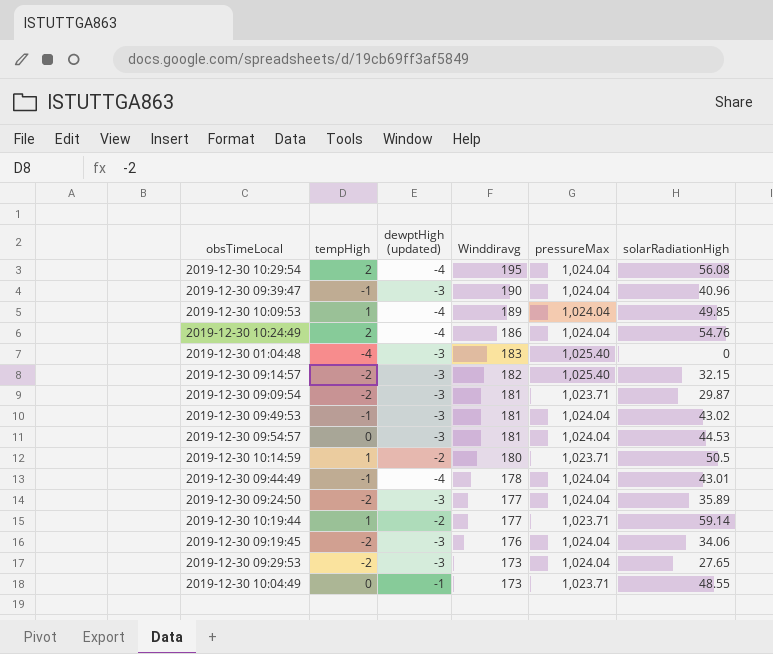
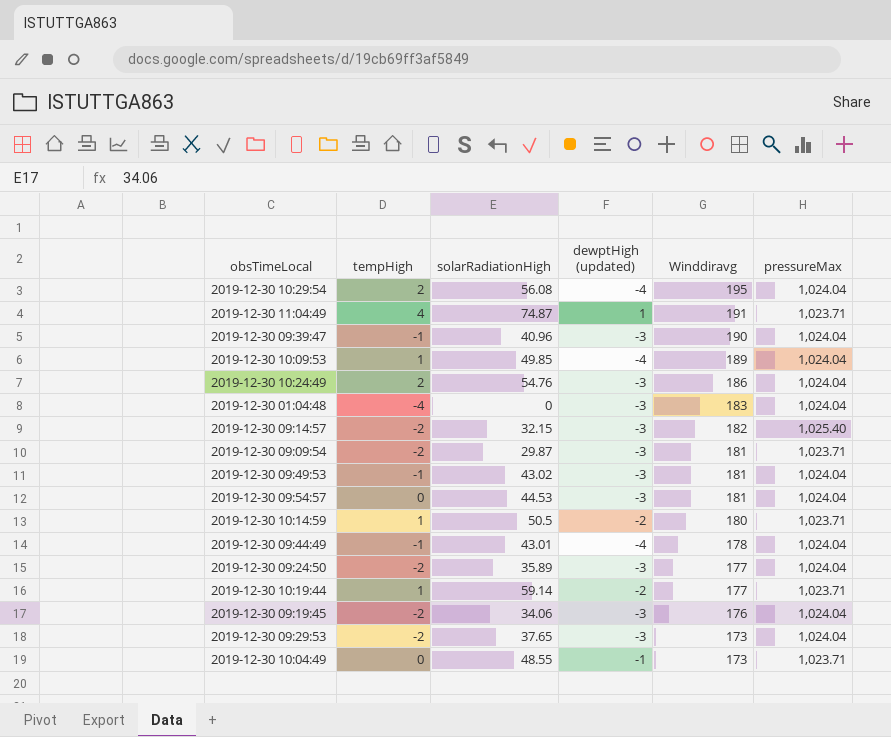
column solarRadiationHigh | position: 6 -> 3
row 2019-12-30 11:04:49: none -> 4 | 74.87 | 1 | 191 | 1,023.71
2019-12-30 10:24:49 | dewptHigh (updated): -4 -> -3
2019-12-30 01:04:48 | pressureMax: 1,025.40 -> 1,024.04
2019-12-30 09:29:53 | solarRadiationHigh: 27.65 -> 37.65

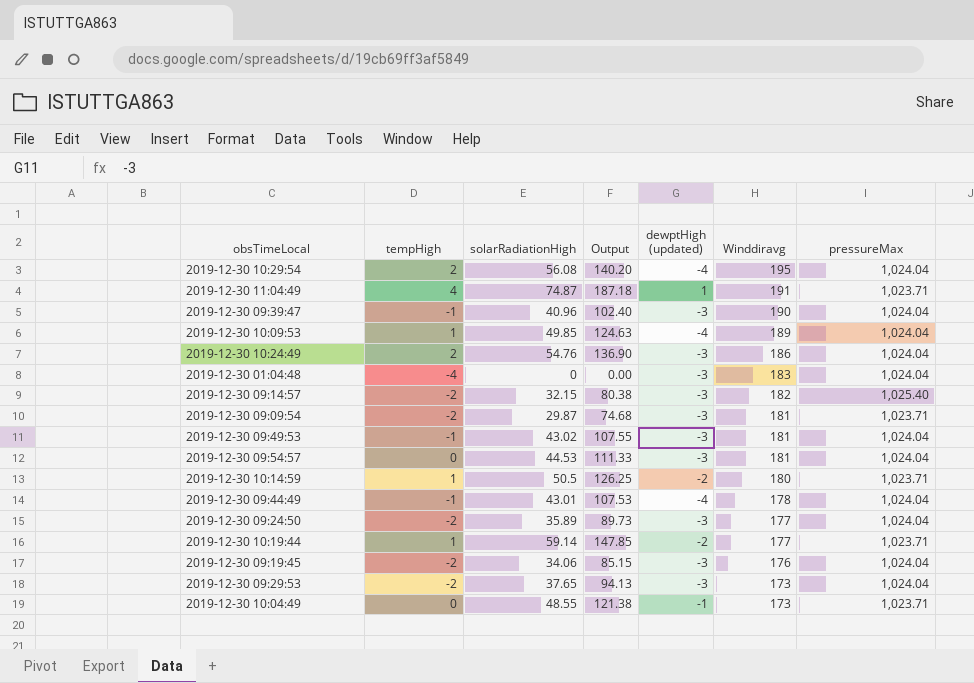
column Output | formula: none -> [solarRadiationHigh] * 2.5

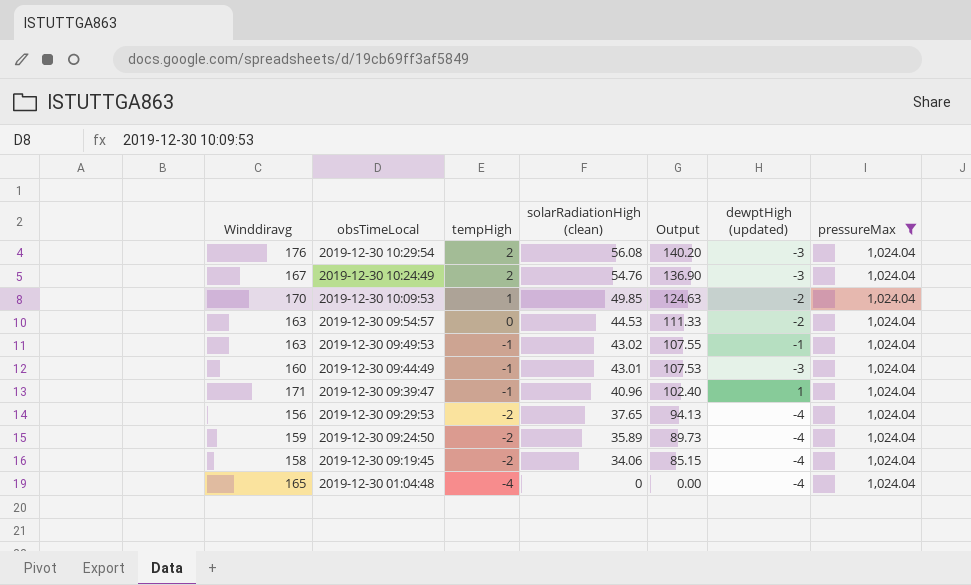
filter: none -> pressureMax = 1,024.04
row order: Winddiravg descending -> obsTimeLocal descending
column Winddiravg | position: 6 -> 1
column name: solarRadiationHigh -> solarRadiationHigh (clean)
2019-12-30 10:29:54 | Winddiravg: 195 -> 176
2019-12-30 10:29:54 | dewptHigh (updated): -4 -> -3
2019-12-30 10:24:49 | Winddiravg: 186 -> 167
2019-12-30 10:09:53 | Winddiravg: 189 -> 170
2019-12-30 10:09:53 | dewptHigh (updated): -4 -> -2
2019-12-30 09:54:57 | Winddiravg: 181 -> 163
2019-12-30 09:54:57 | dewptHigh (updated): -3 -> -2
2019-12-30 09:49:53 | Winddiravg: 181 -> 163
2019-12-30 09:49:53 | dewptHigh (updated): -3 -> -1
2019-12-30 09:44:49 | Winddiravg: 178 -> 160
2019-12-30 09:44:49 | dewptHigh (updated): -4 -> -3
2019-12-30 09:39:47 | Winddiravg: 190 -> 171
2019-12-30 09:39:47 | dewptHigh (updated): -3 -> 1
2019-12-30 09:29:53 | Winddiravg: 173 -> 156
2019-12-30 09:29:53 | dewptHigh (updated): -3 -> -4
2019-12-30 09:24:50 | Winddiravg: 177 -> 159
2019-12-30 09:24:50 | dewptHigh (updated): -3 -> -4
2019-12-30 09:19:45 | Winddiravg: 176 -> 158
2019-12-30 09:19:45 | dewptHigh (updated): -3 -> -4
2019-12-30 01:04:48 | Winddiravg: 183 -> 165
2019-12-30 01:04:48 | dewptHigh (updated): -3 -> -4

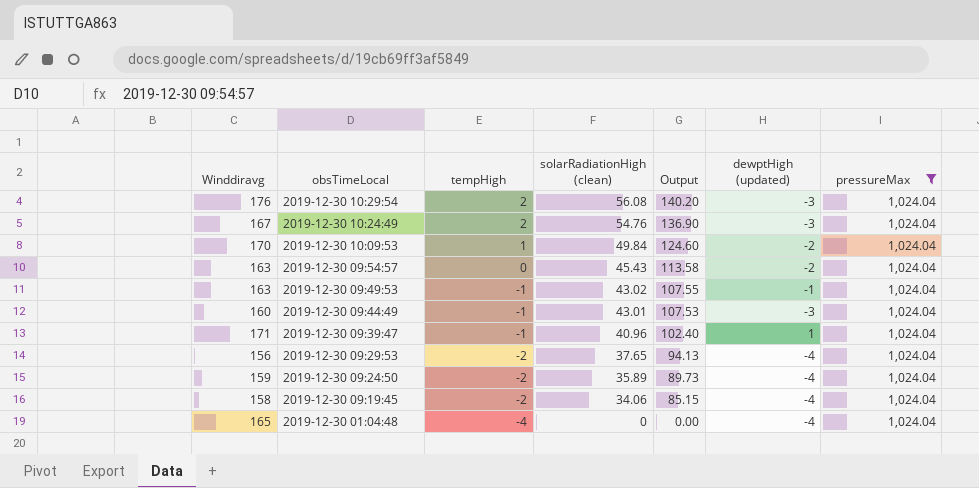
2019-12-30 10:09:53 | solarRadiationHigh (clean): 49.85 -> 49.84
2019-12-30 10:09:53 | Output: 124.63 -> 124.60
2019-12-30 09:54:57 | solarRadiationHigh (clean): 44.53 -> 45.43
2019-12-30 09:54:57 | Output: 111.33 -> 113.58

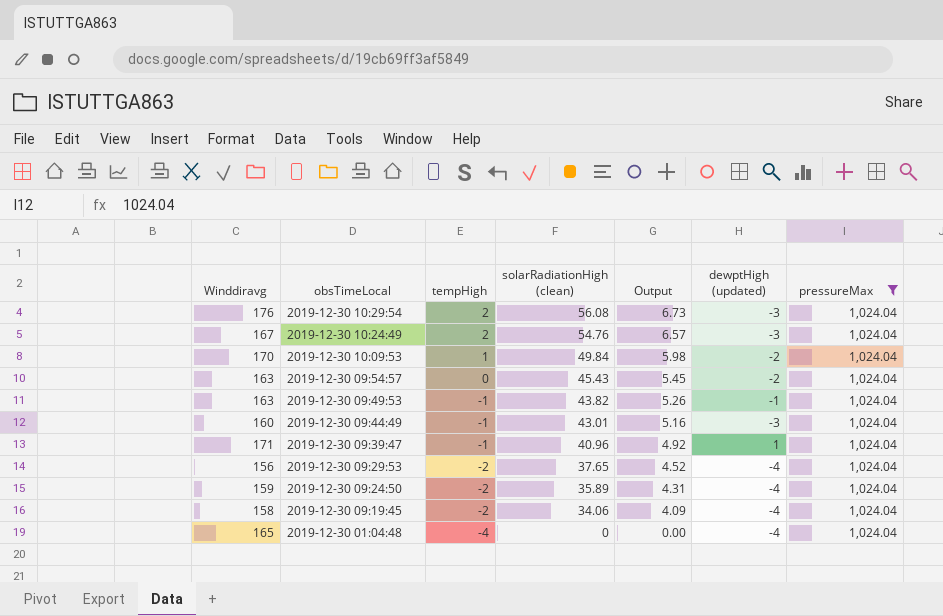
column Output | formula: [solarRadiationHigh (clean)] * 2.5 -> [solarRadiationHigh (clean)] * 0.12
2019-12-30 09:49:53 | solarRadiationHigh (clean): 43.02 -> 43.82

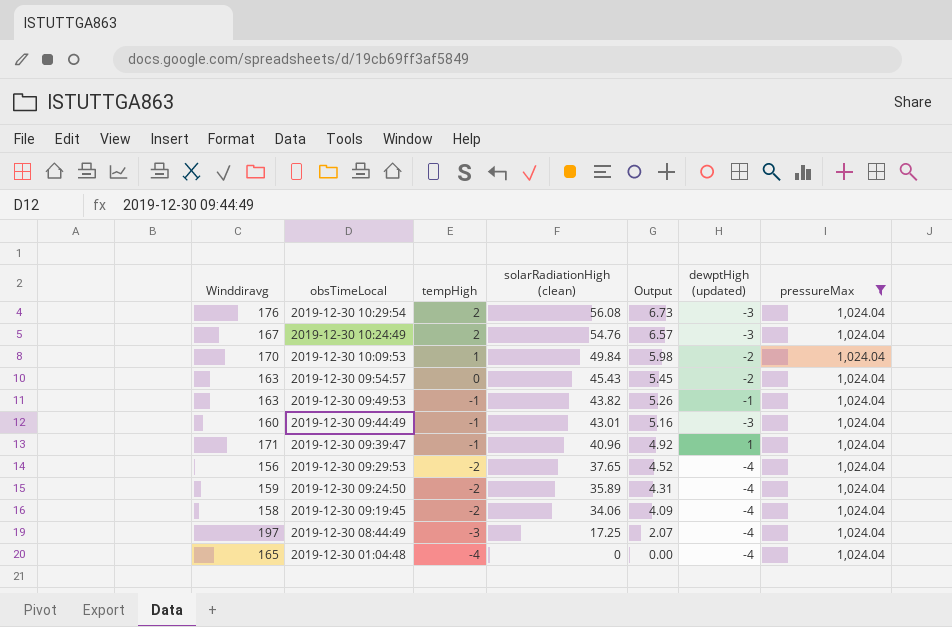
row 2019-12-30 08:44:49: none -> 197 | -3 | 17.25 | 2.07 | -4 | 1,024.04

